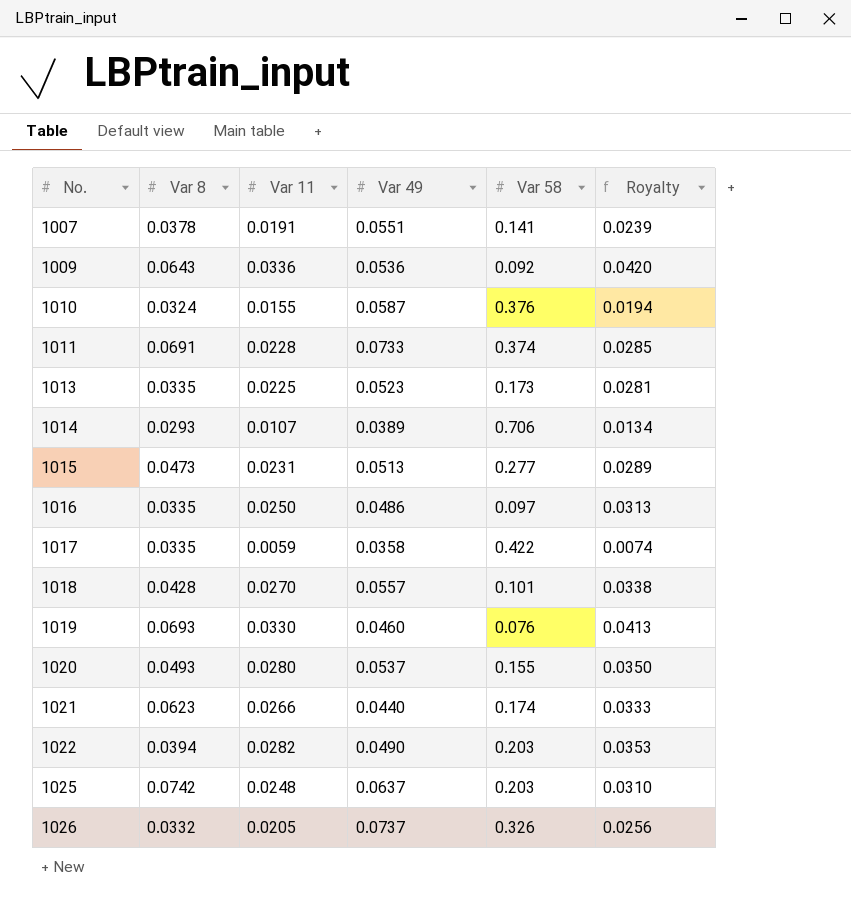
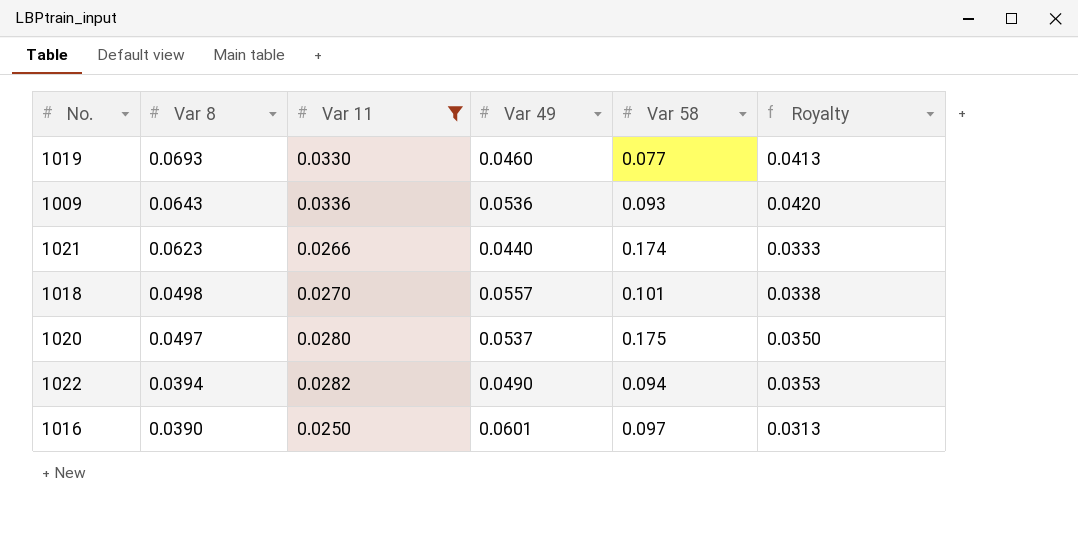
filter: none -> Var 11 >= 0.0250
row order: No. ascending -> Var 8 descending
1019 | Var 58: 0.076 -> 0.077
1009 | Var 58: 0.092 -> 0.093
1018 | Var 8: 0.0428 -> 0.0498
1020 | Var 8: 0.0493 -> 0.0497
1020 | Var 58: 0.155 -> 0.175
1022 | Var 58: 0.203 -> 0.094
1016 | Var 8: 0.0335 -> 0.0390
1016 | Var 49: 0.0486 -> 0.0601

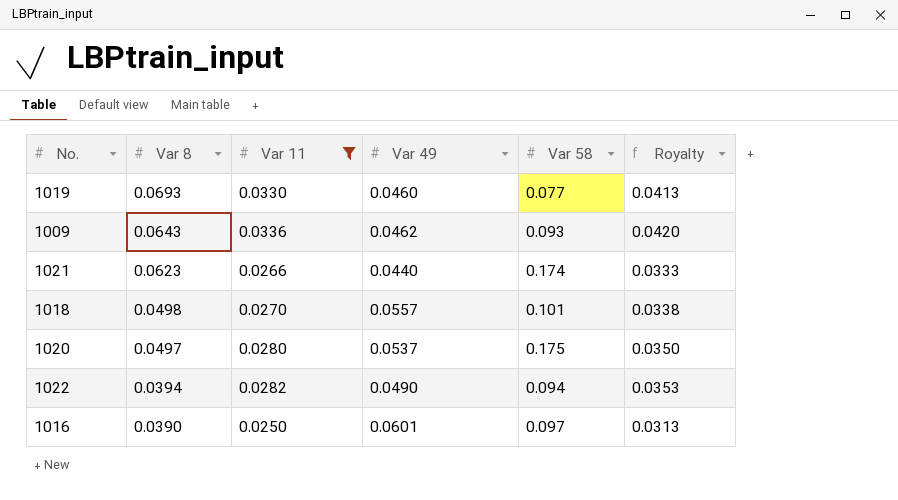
1009 | Var 49: 0.0536 -> 0.0462

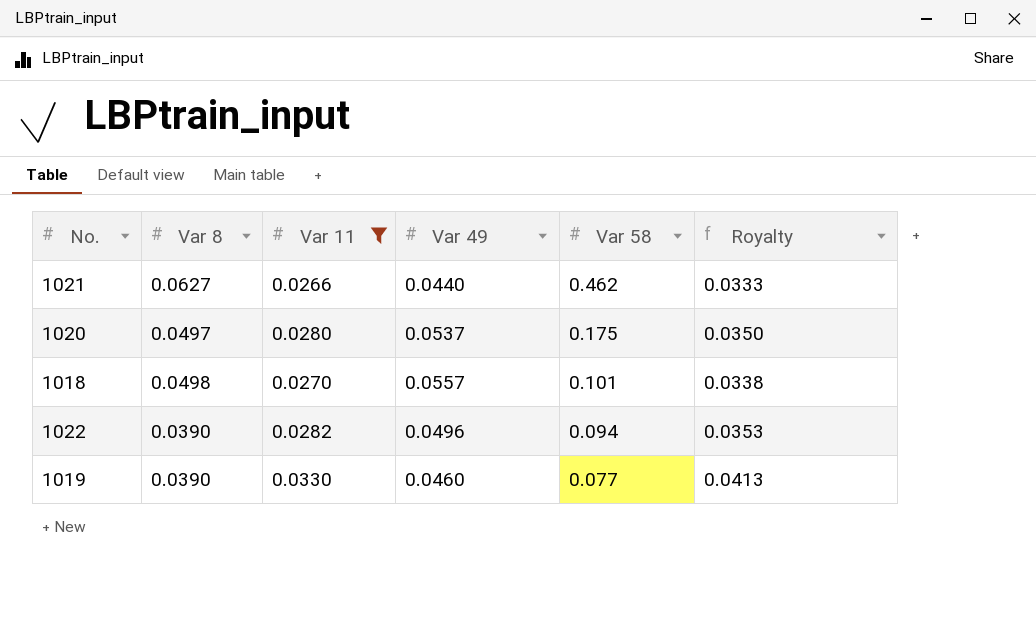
row order: Var 8 descending -> Var 58 descending
row 1009: 0.0643 | 0.0336 | 0.0462 | 0.093 | 0.0420 -> none
row 1016: 0.0390 | 0.0250 | 0.0601 | 0.097 | 0.0313 -> none
1021 | Var 8: 0.0623 -> 0.0627
1021 | Var 58: 0.174 -> 0.462
1022 | Var 8: 0.0394 -> 0.0390
1022 | Var 49: 0.0490 -> 0.0496
1019 | Var 8: 0.0693 -> 0.0390

